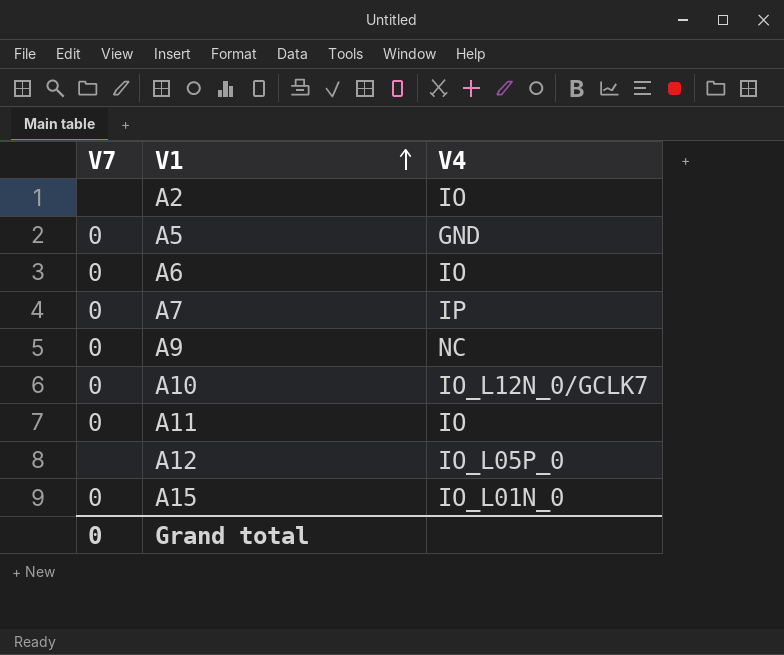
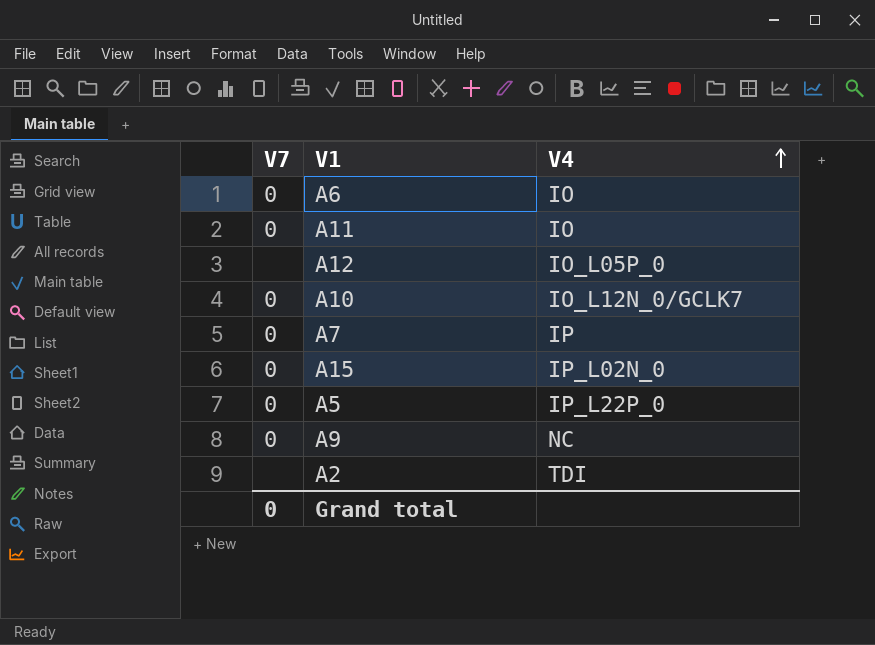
row order: V1 ascending -> V4 ascending
A15 | V4: IO_L01N_0 -> IP_L02N_0
A5 | V4: GND -> IP_L22P_0
A2 | V4: IO -> TDI

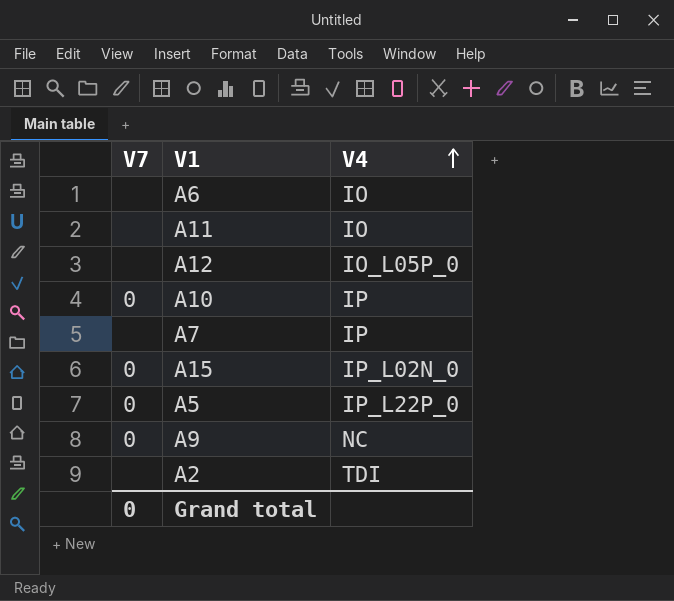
A6 | V7: 0 -> none
A11 | V7: 0 -> none
A10 | V4: IO_L12N_0/GCLK7 -> IP
A7 | V7: 0 -> none

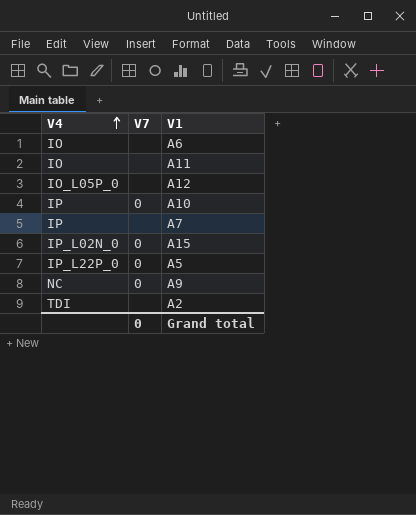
column V4 | position: 3 -> 1

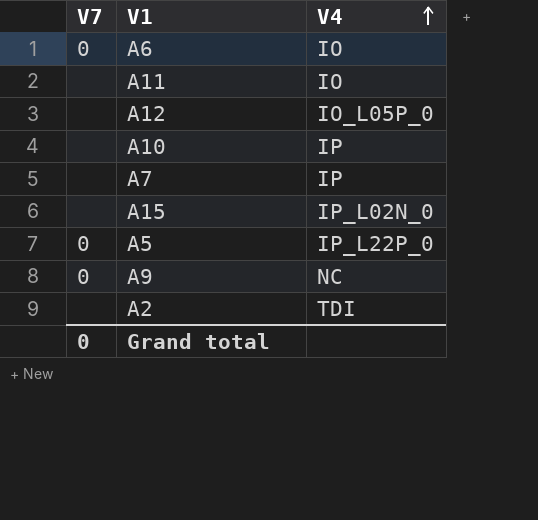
column V4 | position: 1 -> 3
A6 | V7: none -> 0
A10 | V7: 0 -> none
A15 | V7: 0 -> none

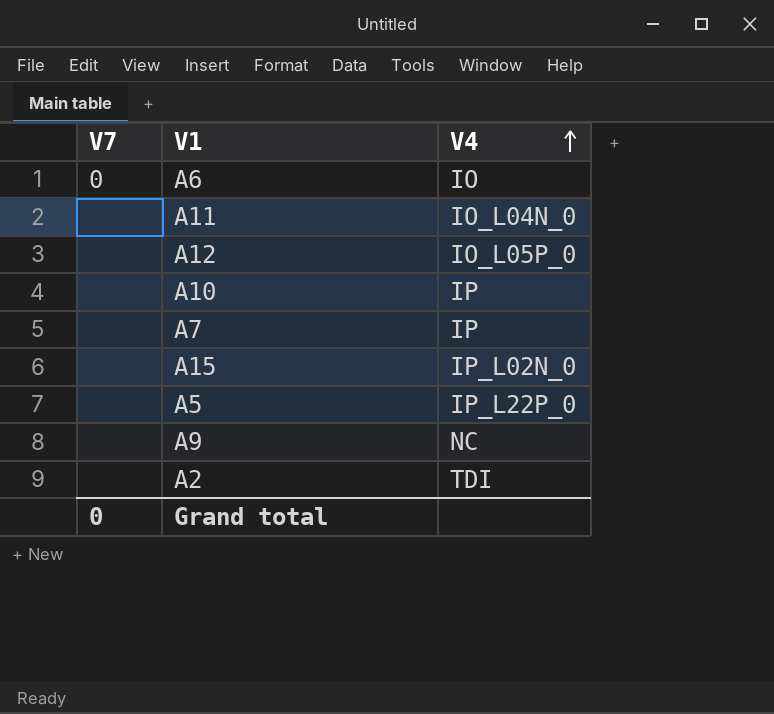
A11 | V4: IO -> IO_L04N_0
A5 | V7: 0 -> none
A9 | V7: 0 -> none

